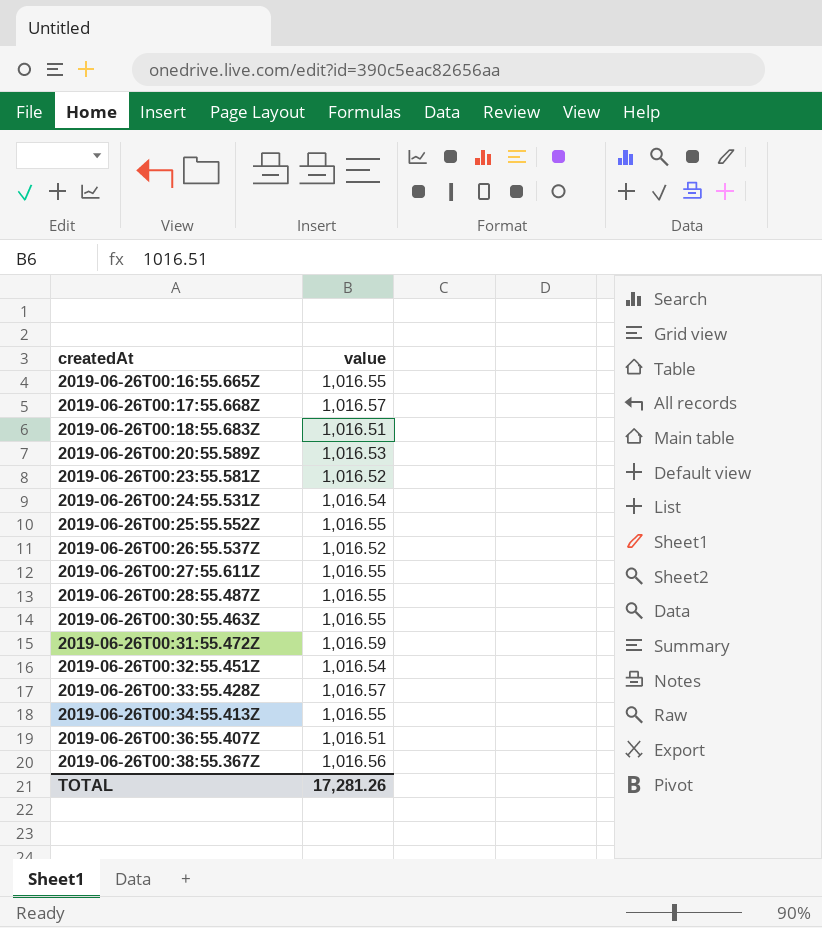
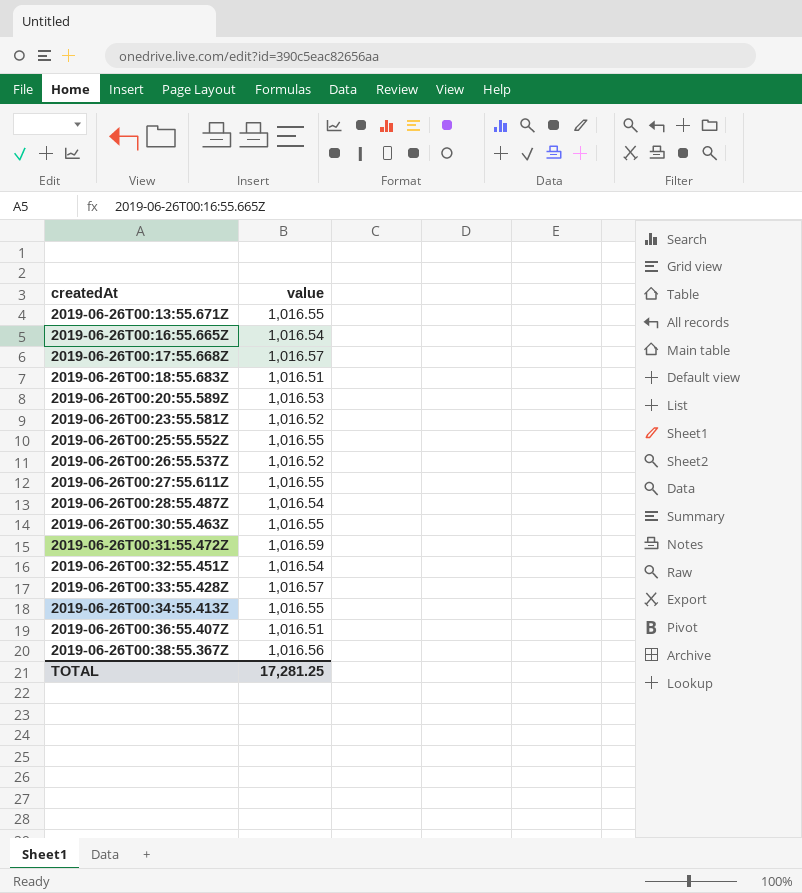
row 2019-06-26T00:24:55.531Z: 1,016.54 -> none
row 2019-06-26T00:13:55.671Z: none -> 1,016.55
2019-06-26T00:16:55.665Z | value: 1,016.55 -> 1,016.54
2019-06-26T00:28:55.487Z | value: 1,016.55 -> 1,016.54
TOTAL | value: 17,281.26 -> 17,281.25

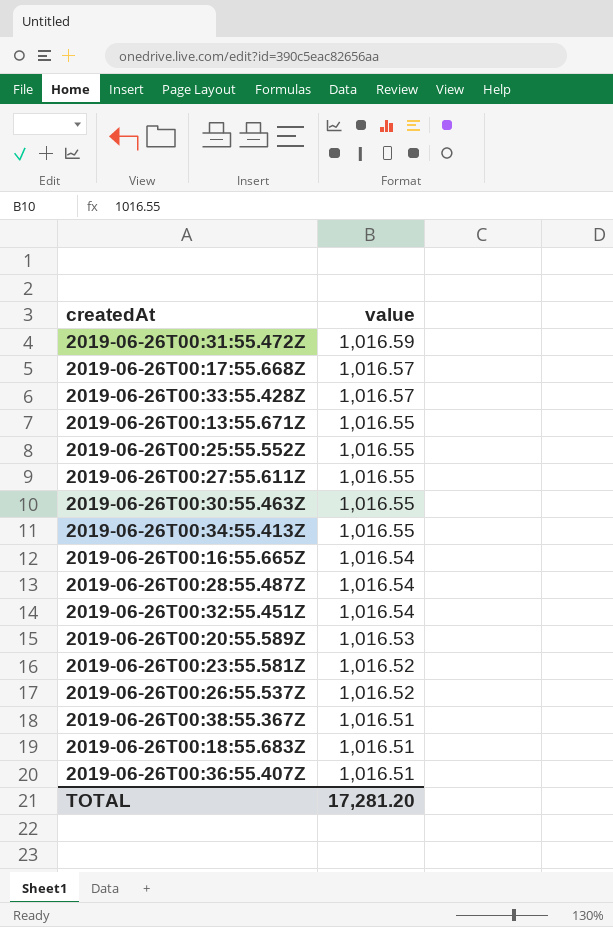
row order: createdAt ascending -> value descending
2019-06-26T00:38:55.367Z | value: 1,016.56 -> 1,016.51
TOTAL | value: 17,281.25 -> 17,281.20

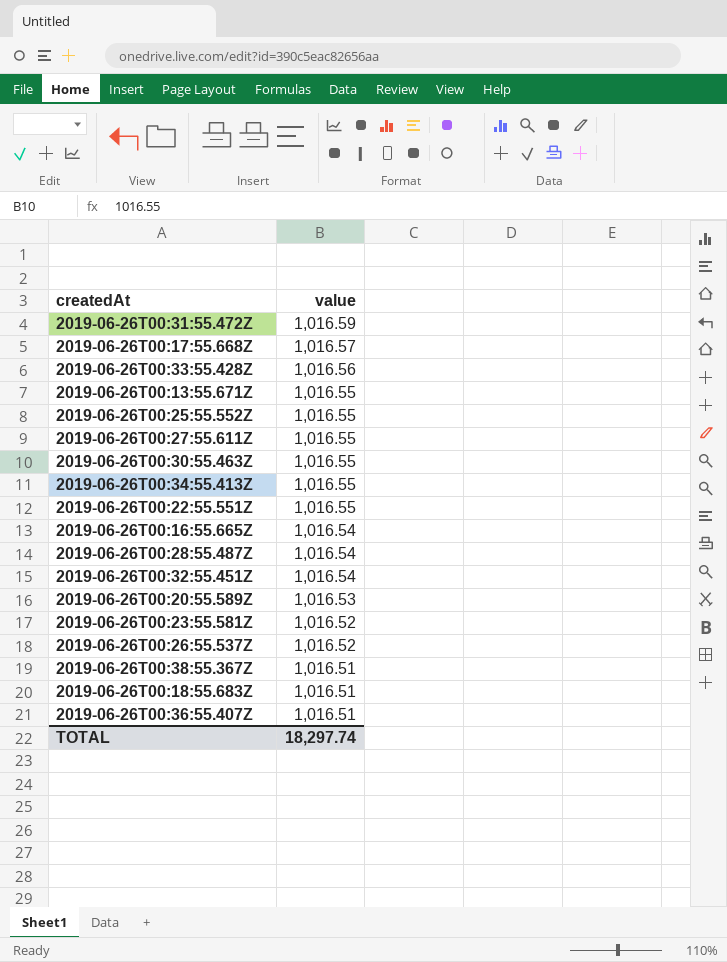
2019-06-26T00:33:55.428Z | value: 1,016.57 -> 1,016.56
row 2019-06-26T00:22:55.551Z: none -> 1,016.55
TOTAL | value: 17,281.20 -> 18,297.74

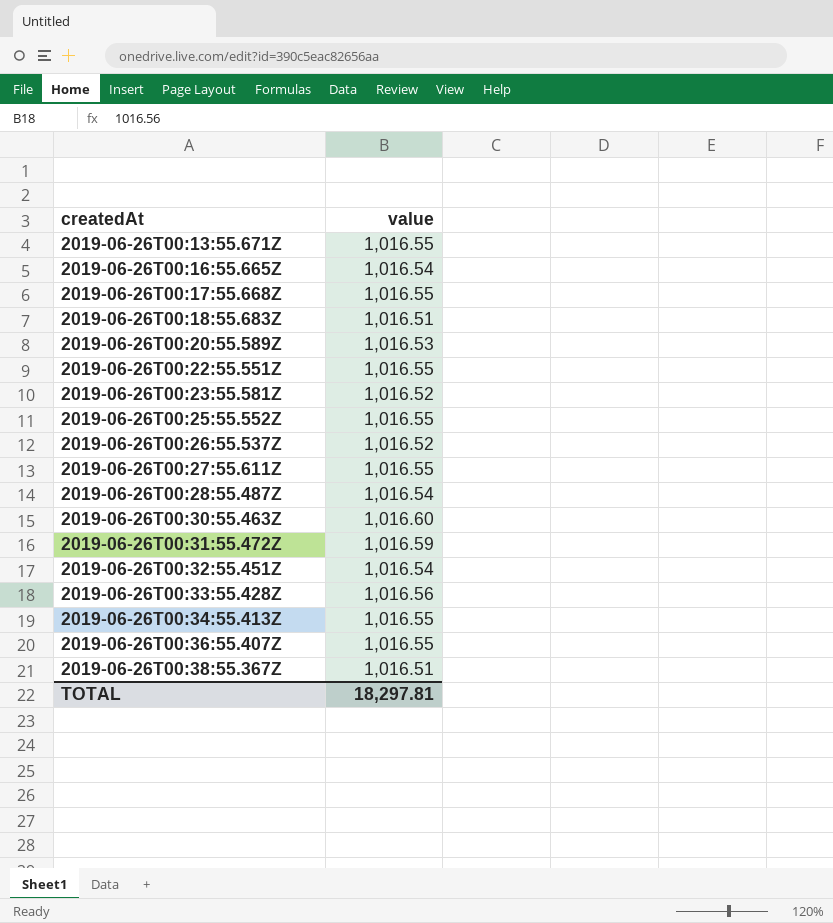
row order: value descending -> createdAt ascending
2019-06-26T00:17:55.668Z | value: 1,016.57 -> 1,016.55
2019-06-26T00:30:55.463Z | value: 1,016.55 -> 1,016.60
2019-06-26T00:36:55.407Z | value: 1,016.51 -> 1,016.55
TOTAL | value: 18,297.74 -> 18,297.81

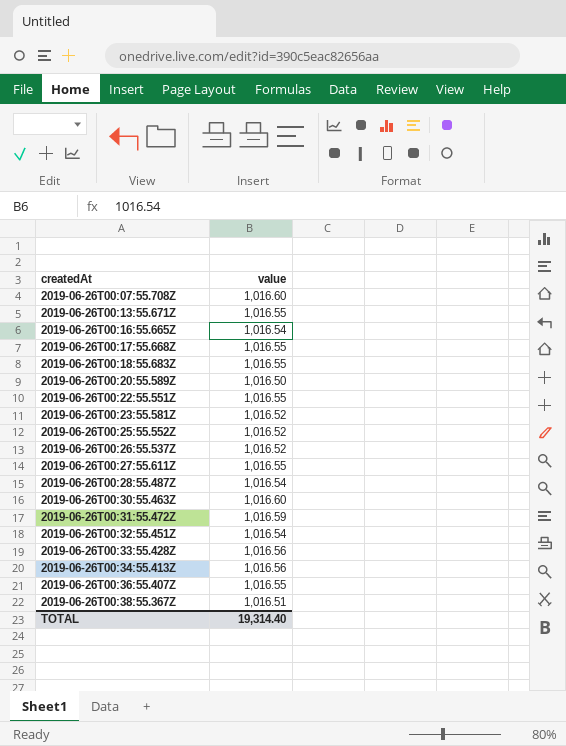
row 2019-06-26T00:07:55.708Z: none -> 1,016.60
2019-06-26T00:18:55.683Z | value: 1,016.51 -> 1,016.55
2019-06-26T00:20:55.589Z | value: 1,016.53 -> 1,016.50
2019-06-26T00:25:55.552Z | value: 1,016.55 -> 1,016.52
2019-06-26T00:34:55.413Z | value: 1,016.55 -> 1,016.56
TOTAL | value: 18,297.81 -> 19,314.40

